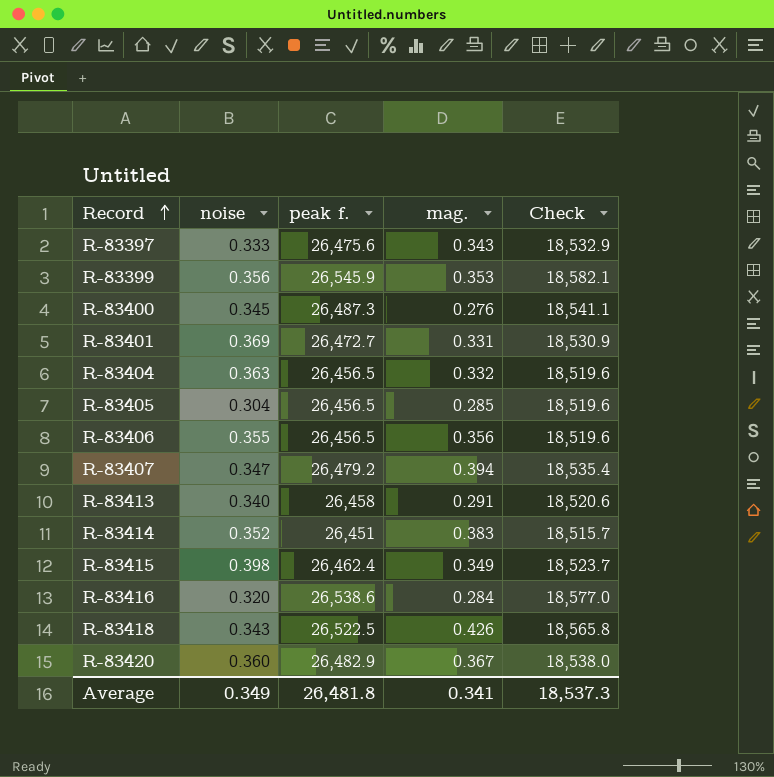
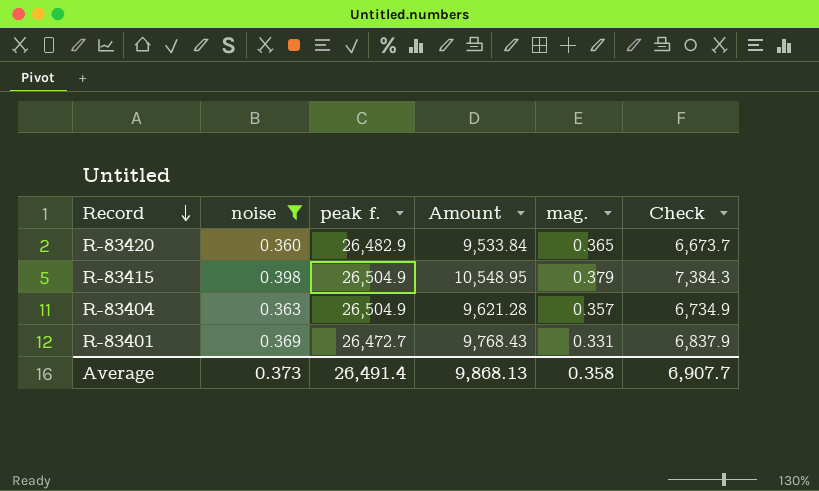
filter: none -> noise >= 0.360
row order: Record ascending -> Record descending
column Amount | formula: none -> [noise] * [peak f.]
column Check | formula: [peak f.] * 0.7 -> [Amount] * 0.7
R-83420 | mag.: 0.367 -> 0.365
R-83415 | peak f.: 26,462.4 -> 26,504.9
R-83415 | mag.: 0.349 -> 0.379
R-83404 | peak f.: 26,456.5 -> 26,504.9
R-83404 | mag.: 0.332 -> 0.357
Average | noise: 0.349 -> 0.373
Average | peak f.: 26,481.8 -> 26,491.4
Average | mag.: 0.341 -> 0.358
Average | Check: 18,537.3 -> 6,907.7

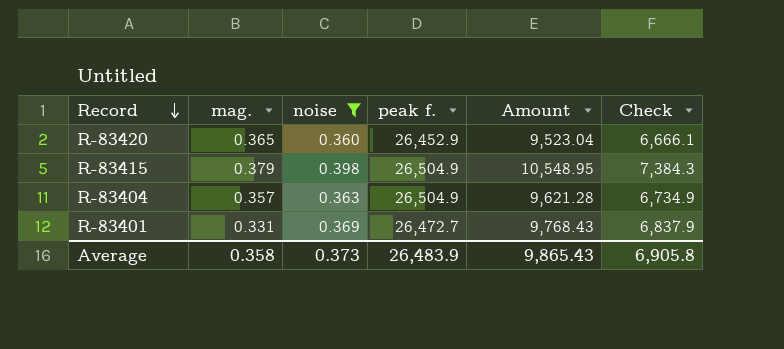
column mag. | position: 5 -> 2
R-83420 | peak f.: 26,482.9 -> 26,452.9
R-83420 | Amount: 9,533.84 -> 9,523.04
R-83420 | Check: 6,673.7 -> 6,666.1
Average | peak f.: 26,491.4 -> 26,483.9
Average | Amount: 9,868.13 -> 9,865.43
Average | Check: 6,907.7 -> 6,905.8

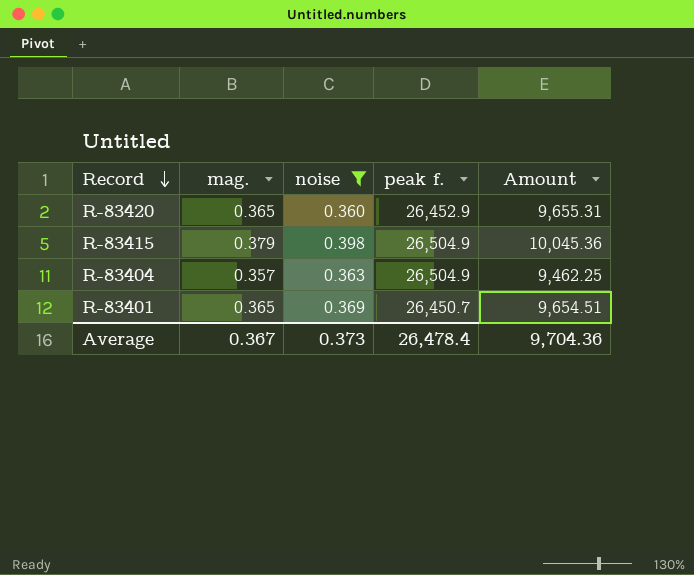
column Check | formula: [Amount] * 0.7 -> none
column Amount | formula: [noise] * [peak f.] -> [mag.] * [peak f.]
R-83401 | mag.: 0.331 -> 0.365
R-83401 | peak f.: 26,472.7 -> 26,450.7
Average | mag.: 0.358 -> 0.367
Average | peak f.: 26,483.9 -> 26,478.4
Average | Amount: 9,865.43 -> 9,704.36

